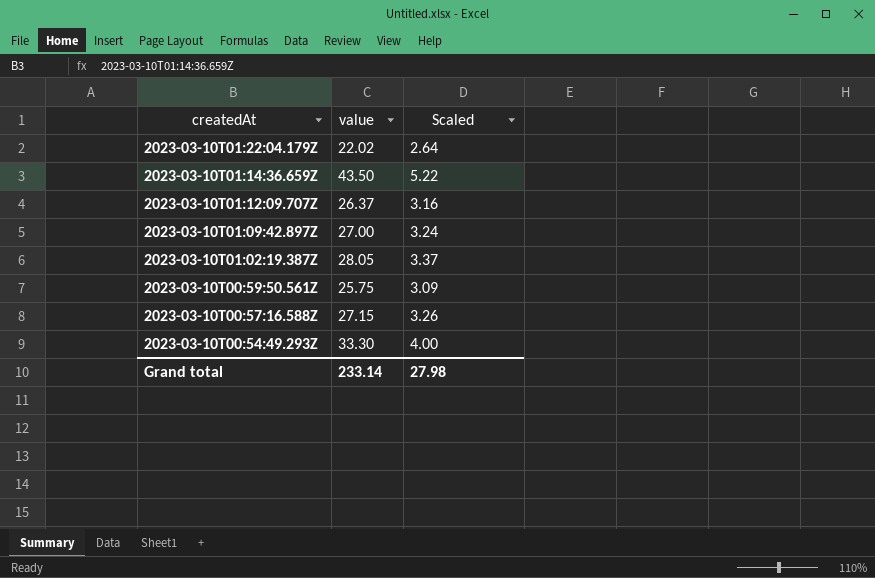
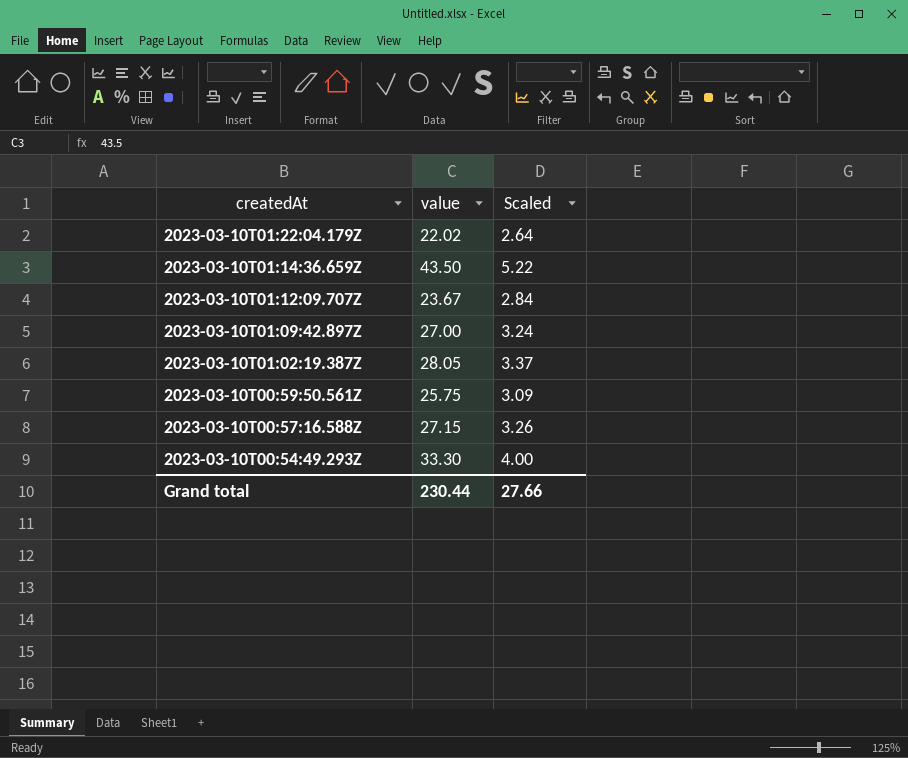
2023-03-10T01:12:09.707Z | value: 26.37 -> 23.67
2023-03-10T01:12:09.707Z | Scaled: 3.16 -> 2.84
Grand total | value: 233.14 -> 230.44
Grand total | Scaled: 27.98 -> 27.66

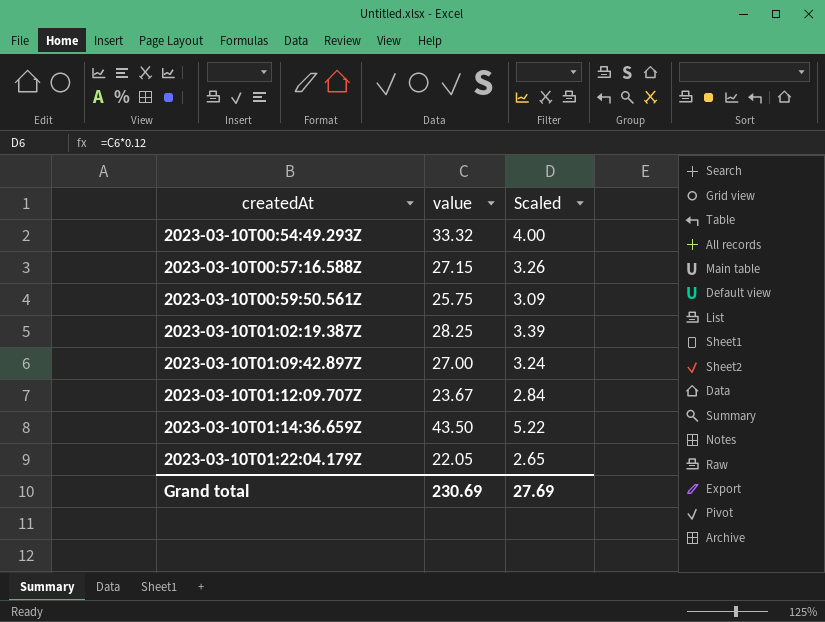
row order: createdAt descending -> createdAt ascending
2023-03-10T00:54:49.293Z | value: 33.30 -> 33.32
2023-03-10T01:02:19.387Z | value: 28.05 -> 28.25
2023-03-10T01:02:19.387Z | Scaled: 3.37 -> 3.39
2023-03-10T01:22:04.179Z | value: 22.02 -> 22.05
2023-03-10T01:22:04.179Z | Scaled: 2.64 -> 2.65
Grand total | value: 230.44 -> 230.69
Grand total | Scaled: 27.66 -> 27.69

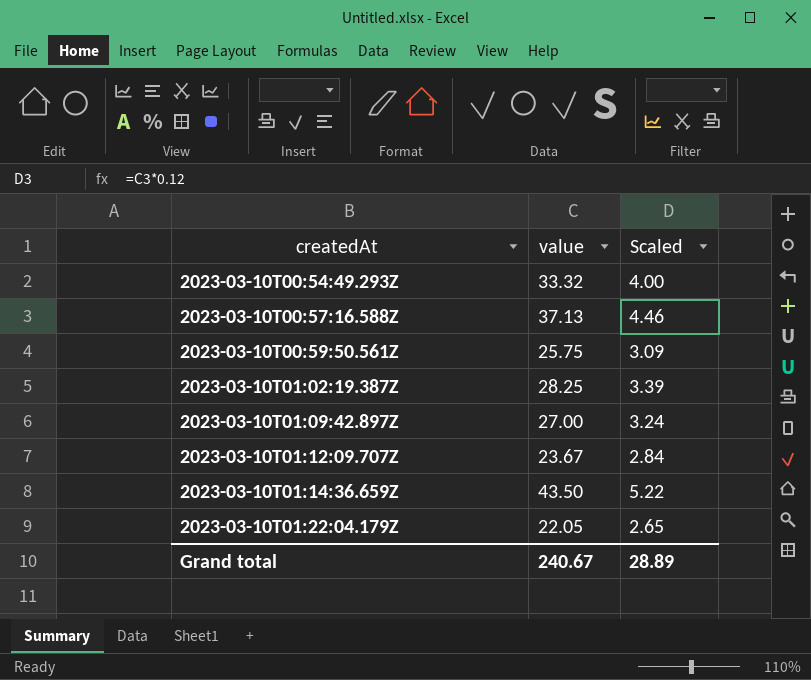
2023-03-10T00:57:16.588Z | value: 27.15 -> 37.13
2023-03-10T00:57:16.588Z | Scaled: 3.26 -> 4.46
Grand total | value: 230.69 -> 240.67
Grand total | Scaled: 27.69 -> 28.89

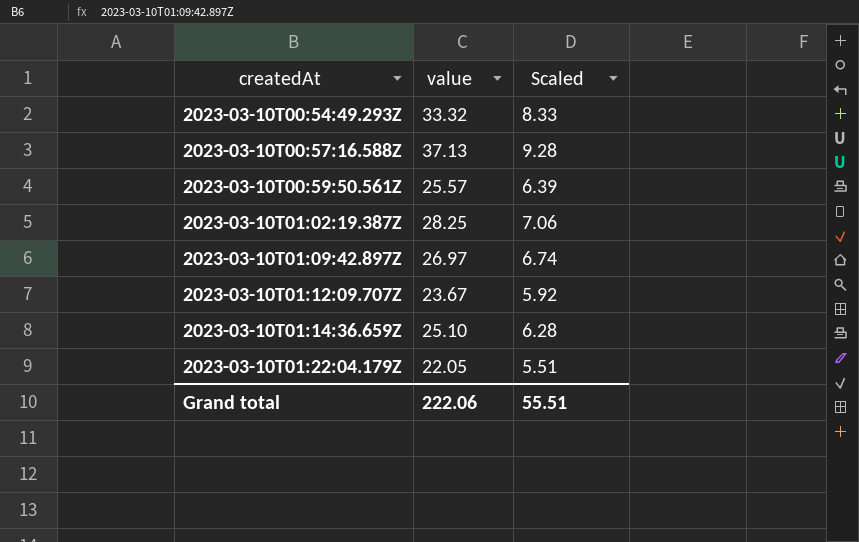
column Scaled | formula: [value] * 0.12 -> [value] * 0.25
2023-03-10T00:59:50.561Z | value: 25.75 -> 25.57
2023-03-10T01:09:42.897Z | value: 27.00 -> 26.97
2023-03-10T01:14:36.659Z | value: 43.50 -> 25.10
Grand total | value: 240.67 -> 222.06
Grand total | Scaled: 28.89 -> 55.51

